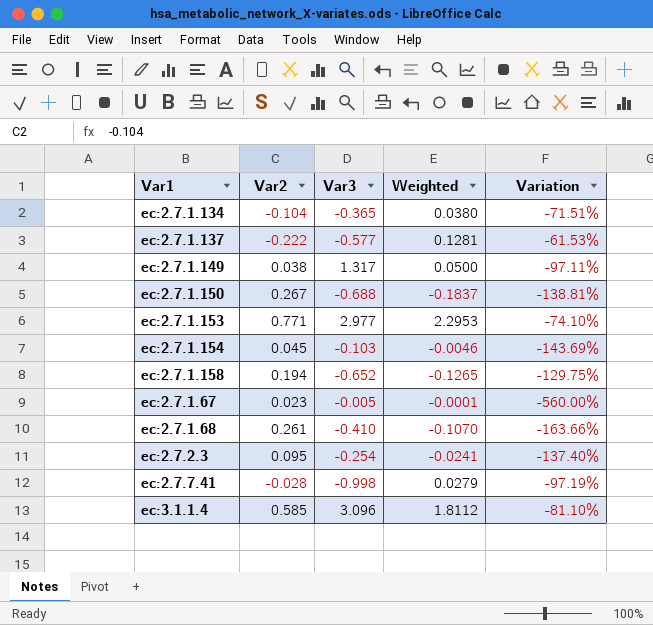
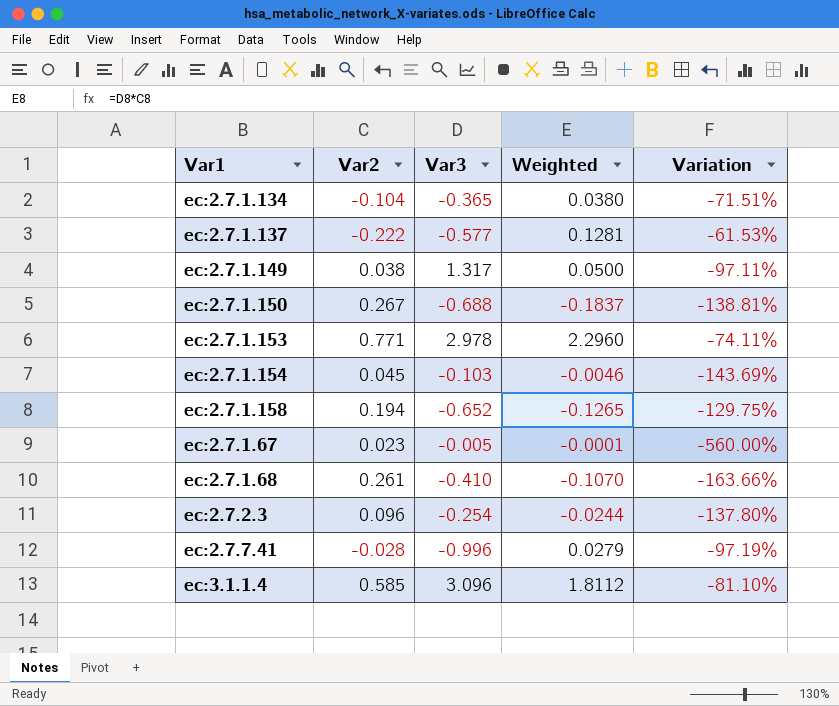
ec:2.7.1.153 | Var3: 2.977 -> 2.978
ec:2.7.1.153 | Weighted: 2.2953 -> 2.2960
ec:2.7.1.153 | Variation: -74.10% -> -74.11%
ec:2.7.2.3 | Var2: 0.095 -> 0.096
ec:2.7.2.3 | Weighted: -0.0241 -> -0.0244
ec:2.7.2.3 | Variation: -137.40% -> -137.80%
ec:2.7.7.41 | Var3: -0.998 -> -0.996

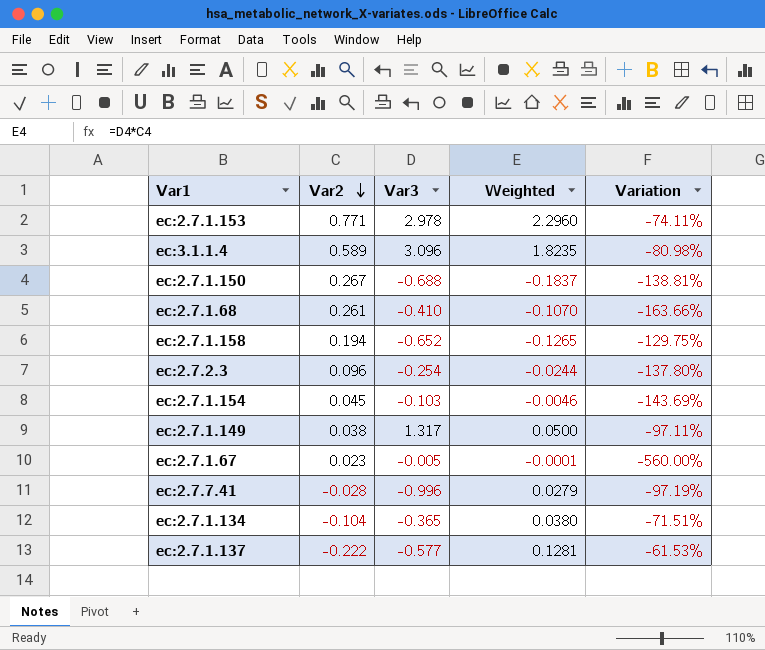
row order: none -> Var2 descending
ec:3.1.1.4 | Var2: 0.585 -> 0.589
ec:3.1.1.4 | Weighted: 1.8112 -> 1.8235
ec:3.1.1.4 | Variation: -81.10% -> -80.98%

